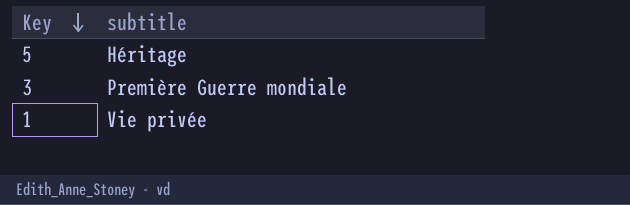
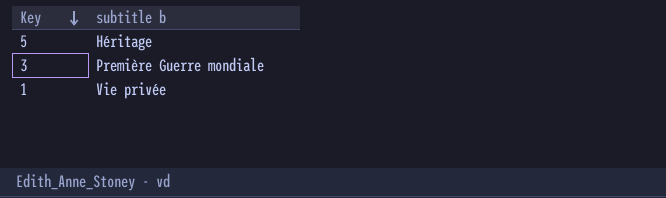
column name: subtitle -> subtitle b

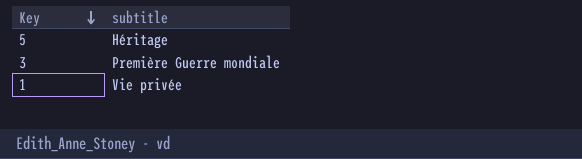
column name: subtitle b -> subtitle

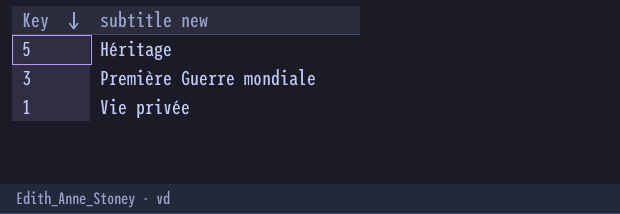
column name: subtitle -> subtitle new

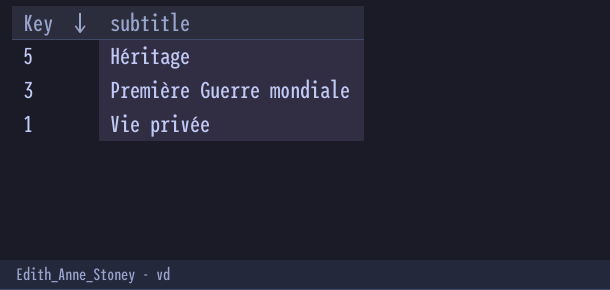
column name: subtitle new -> subtitle

